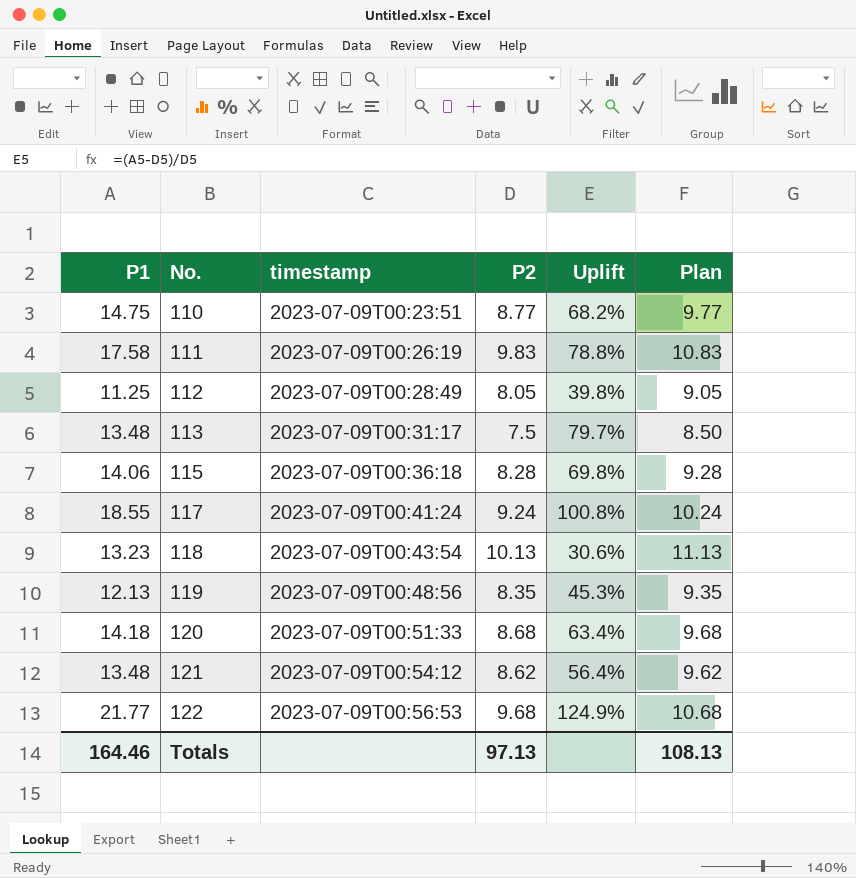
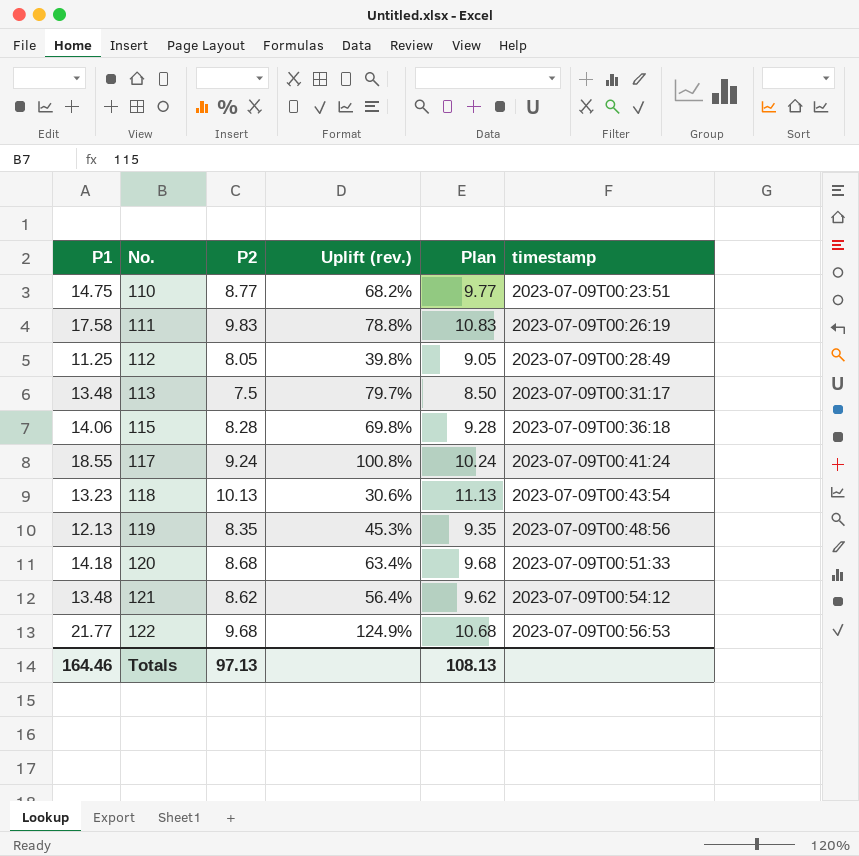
column name: Uplift -> Uplift (rev.)
column timestamp | position: 3 -> 6

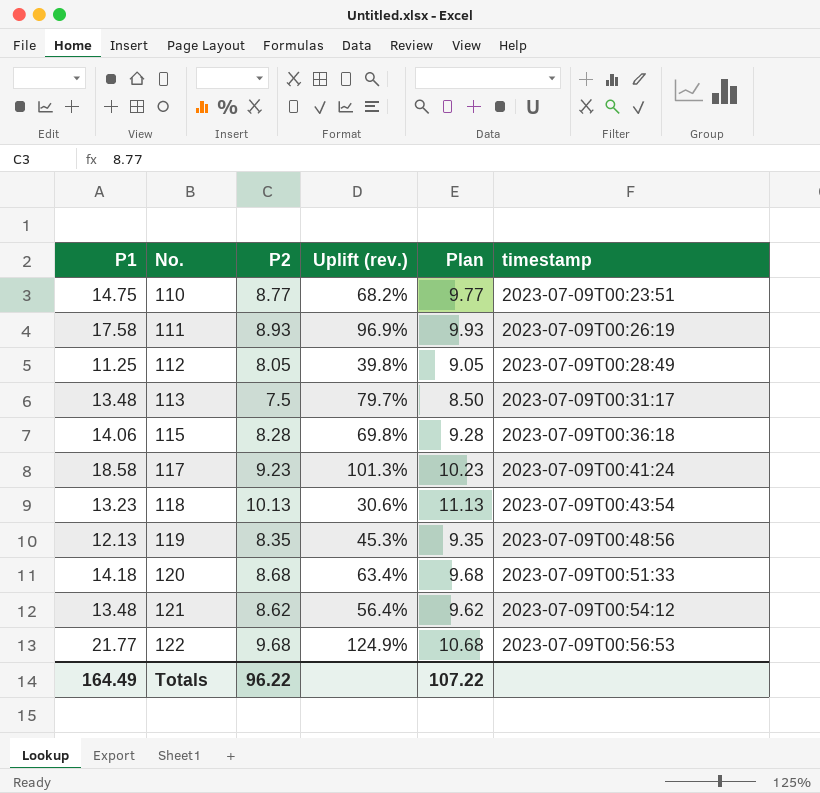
111 | P2: 9.83 -> 8.93
111 | Uplift (rev.): 78.8% -> 96.9%
111 | Plan: 10.83 -> 9.93
117 | P1: 18.55 -> 18.58
117 | P2: 9.24 -> 9.23
117 | Uplift (rev.): 100.8% -> 101.3%
117 | Plan: 10.24 -> 10.23
Totals | P1: 164.46 -> 164.49
Totals | P2: 97.13 -> 96.22
Totals | Plan: 108.13 -> 107.22

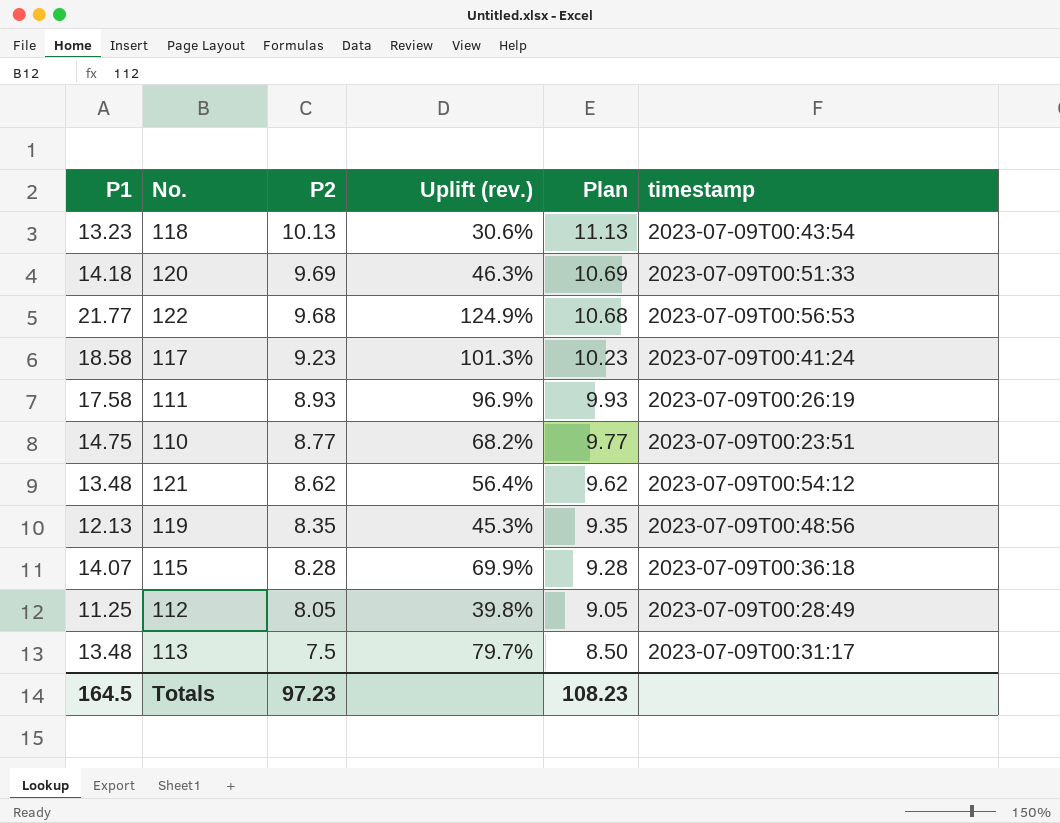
row order: No. ascending -> P2 descending
120 | P2: 8.68 -> 9.69
120 | Uplift (rev.): 63.4% -> 46.3%
120 | Plan: 9.68 -> 10.69
115 | P1: 14.06 -> 14.07
115 | Uplift (rev.): 69.8% -> 69.9%
Totals | P1: 164.49 -> 164.5
Totals | P2: 96.22 -> 97.23
Totals | Plan: 107.22 -> 108.23

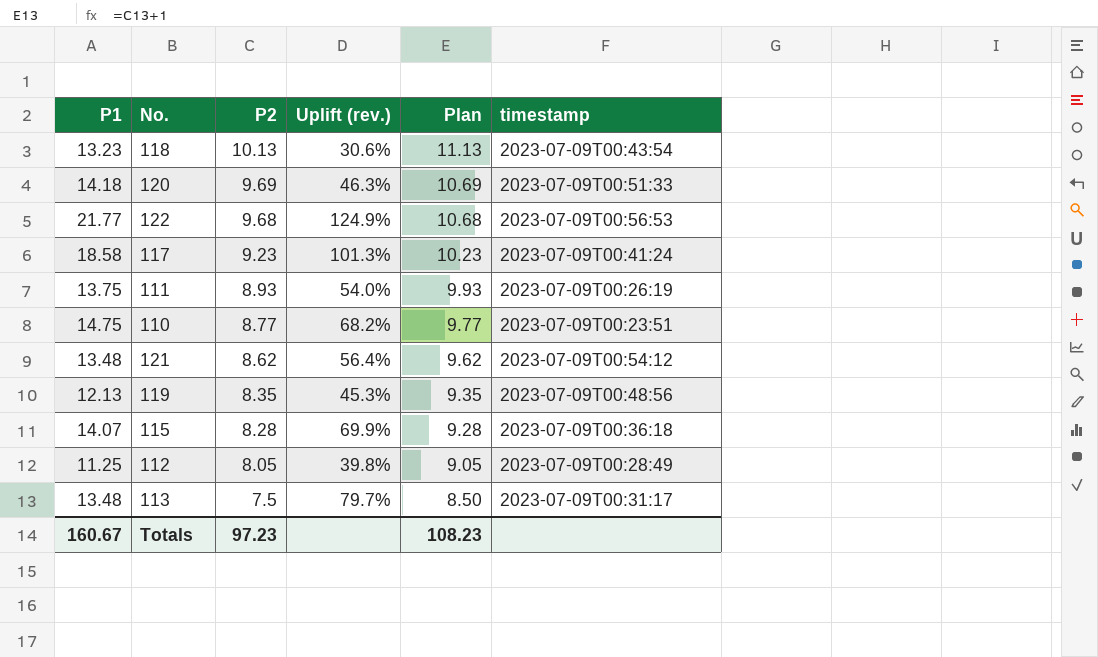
111 | P1: 17.58 -> 13.75
111 | Uplift (rev.): 96.9% -> 54.0%
Totals | P1: 164.5 -> 160.67

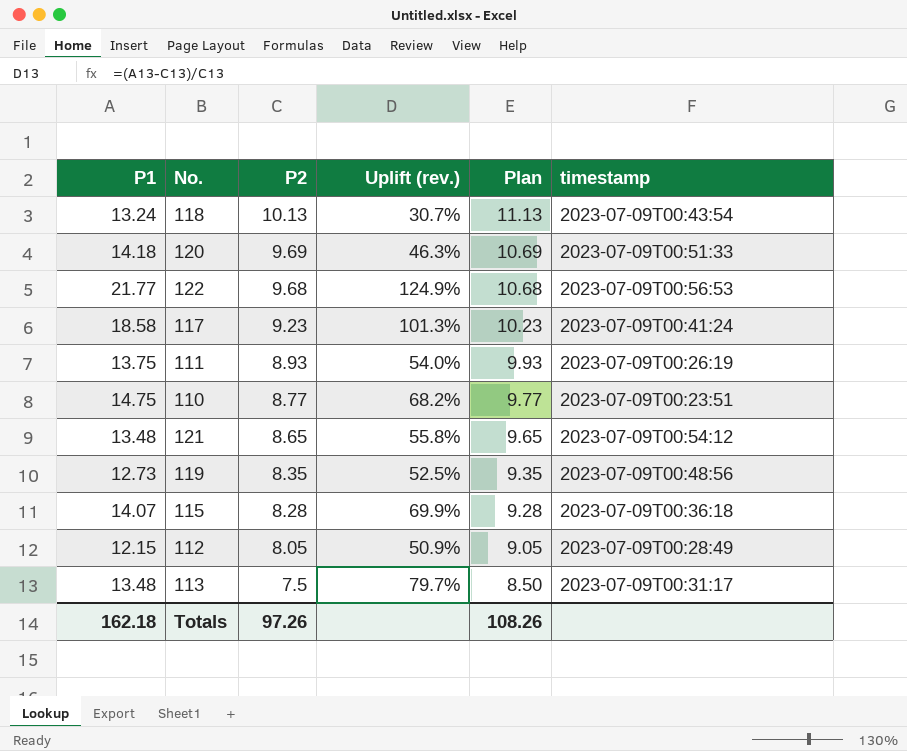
118 | P1: 13.23 -> 13.24
118 | Uplift (rev.): 30.6% -> 30.7%
121 | P2: 8.62 -> 8.65
121 | Uplift (rev.): 56.4% -> 55.8%
121 | Plan: 9.62 -> 9.65
119 | P1: 12.13 -> 12.73
119 | Uplift (rev.): 45.3% -> 52.5%
112 | P1: 11.25 -> 12.15
112 | Uplift (rev.): 39.8% -> 50.9%
Totals | P1: 160.67 -> 162.18
Totals | P2: 97.23 -> 97.26
Totals | Plan: 108.23 -> 108.26

